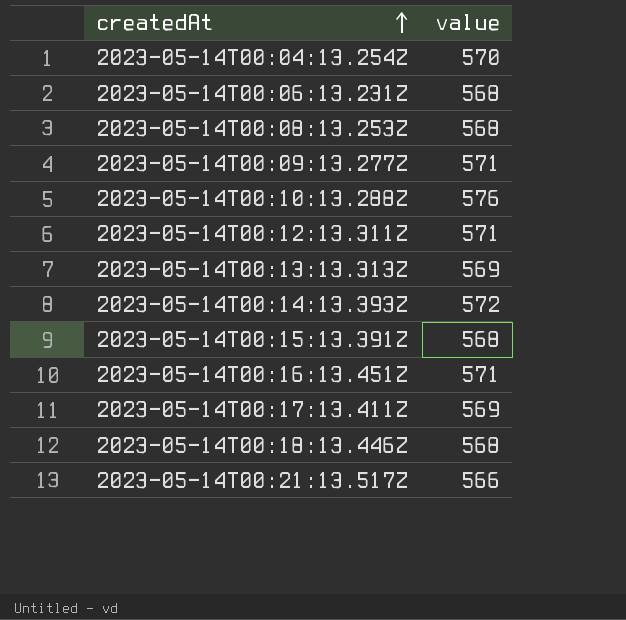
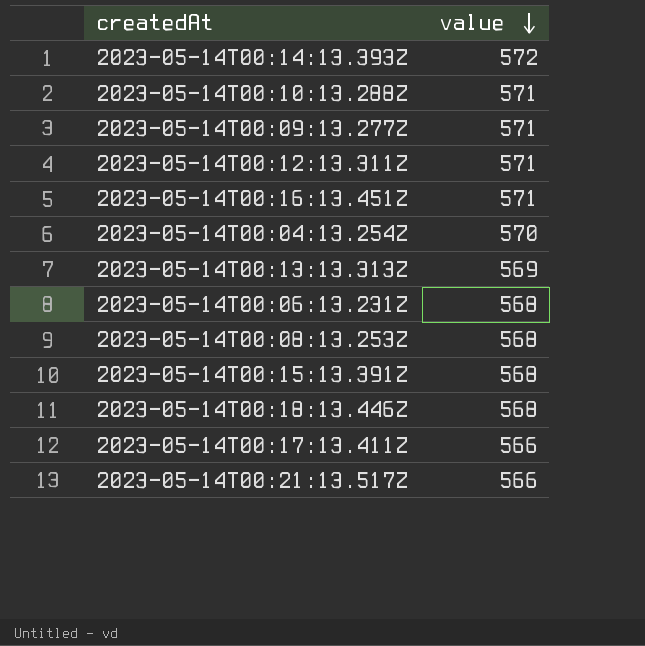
row order: createdAt ascending -> value descending
2023-05-14T00:10:13.288Z | value: 576 -> 571
2023-05-14T00:17:13.411Z | value: 569 -> 566

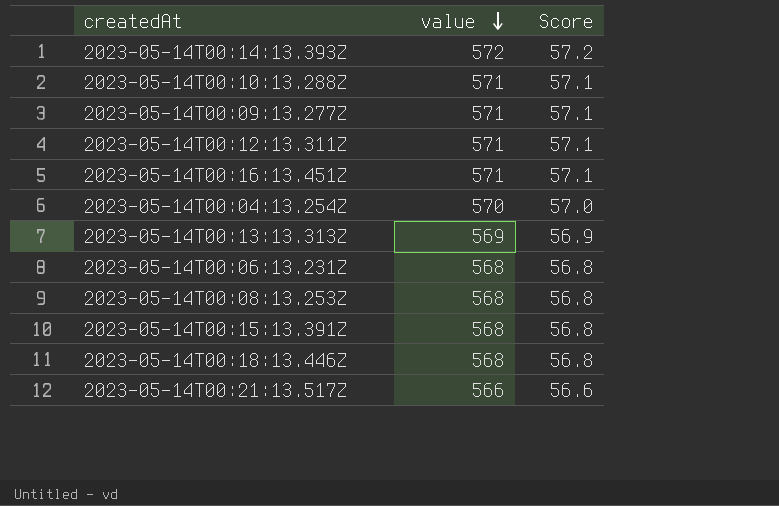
column Score | formula: none -> [value] * 0.1
row 2023-05-14T00:17:13.411Z: 566 -> none

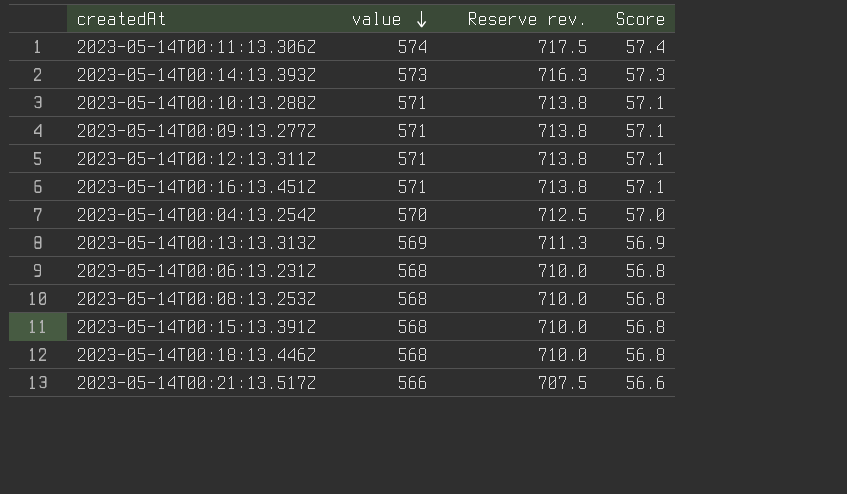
column Reserve rev. | formula: none -> [value] * 1.25
row 2023-05-14T00:11:13.306Z: none -> 574 | 717.5 | 57.4
2023-05-14T00:14:13.393Z | value: 572 -> 573
2023-05-14T00:14:13.393Z | Score: 57.2 -> 57.3

